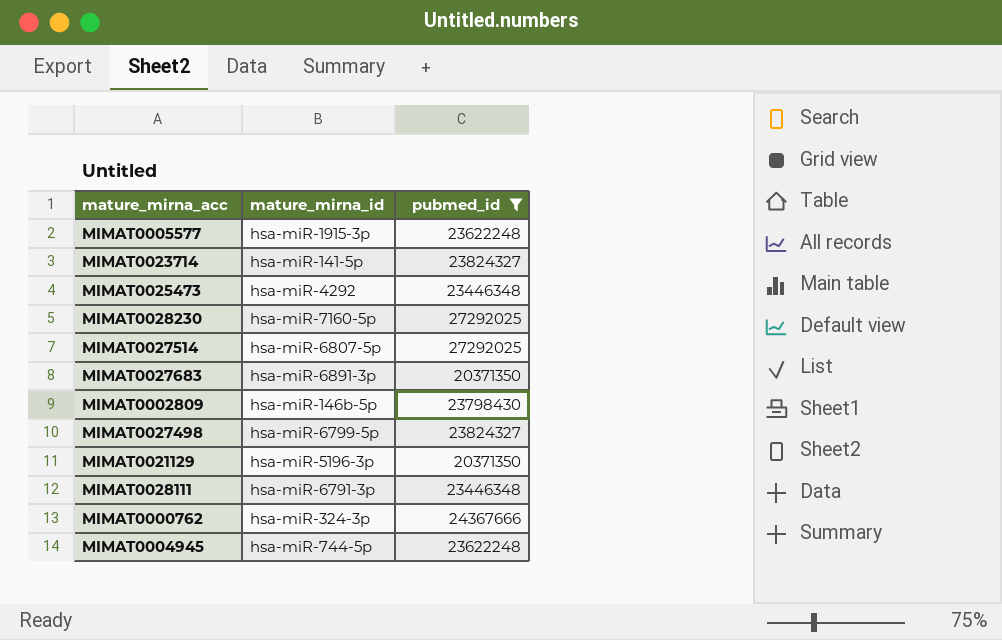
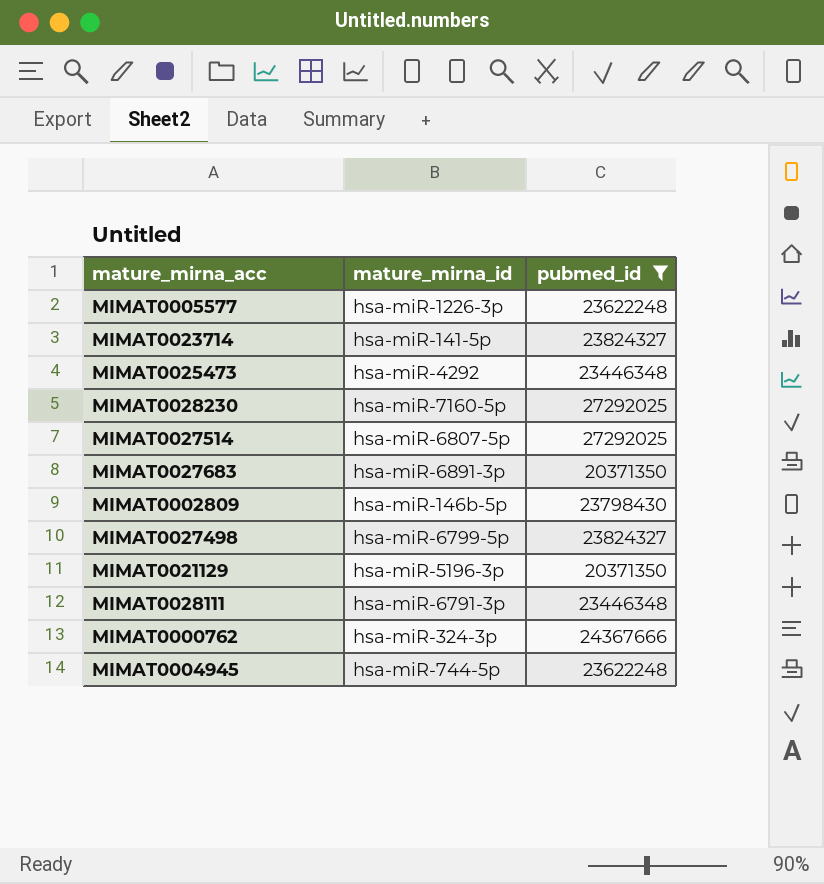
MIMAT0005577 | mature_mirna_id: hsa-miR-1915-3p -> hsa-miR-1226-3p

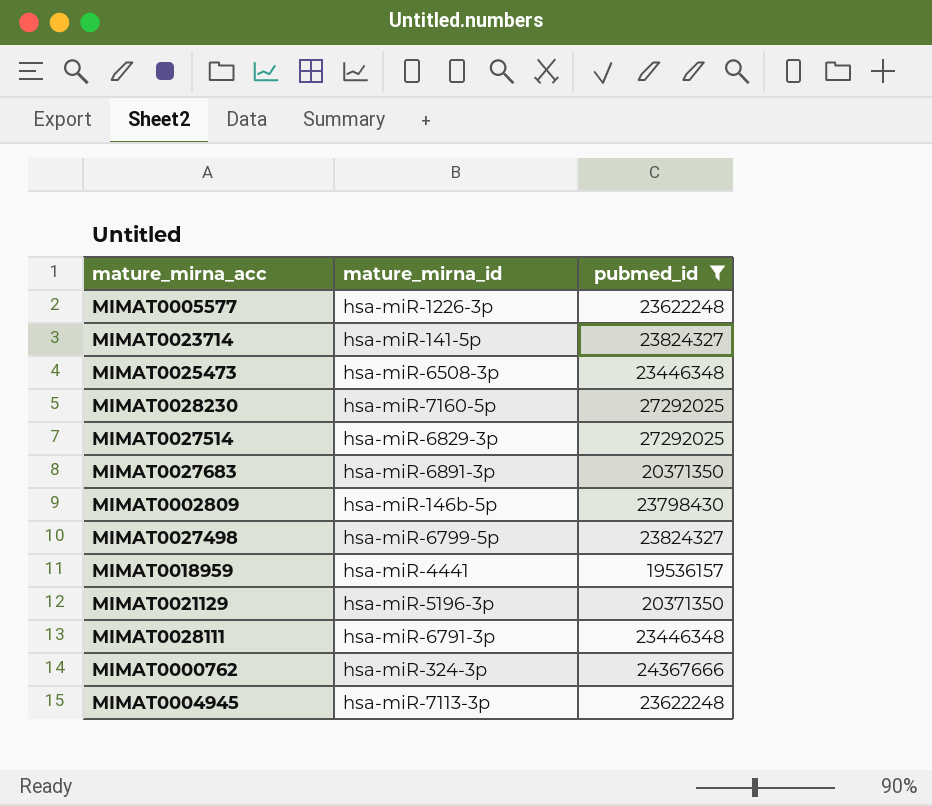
MIMAT0025473 | mature_mirna_id: hsa-miR-4292 -> hsa-miR-6508-3p
MIMAT0027514 | mature_mirna_id: hsa-miR-6807-5p -> hsa-miR-6829-3p
row MIMAT0018959: none -> hsa-miR-4441 | 19536157
MIMAT0004945 | mature_mirna_id: hsa-miR-744-5p -> hsa-miR-7113-3p

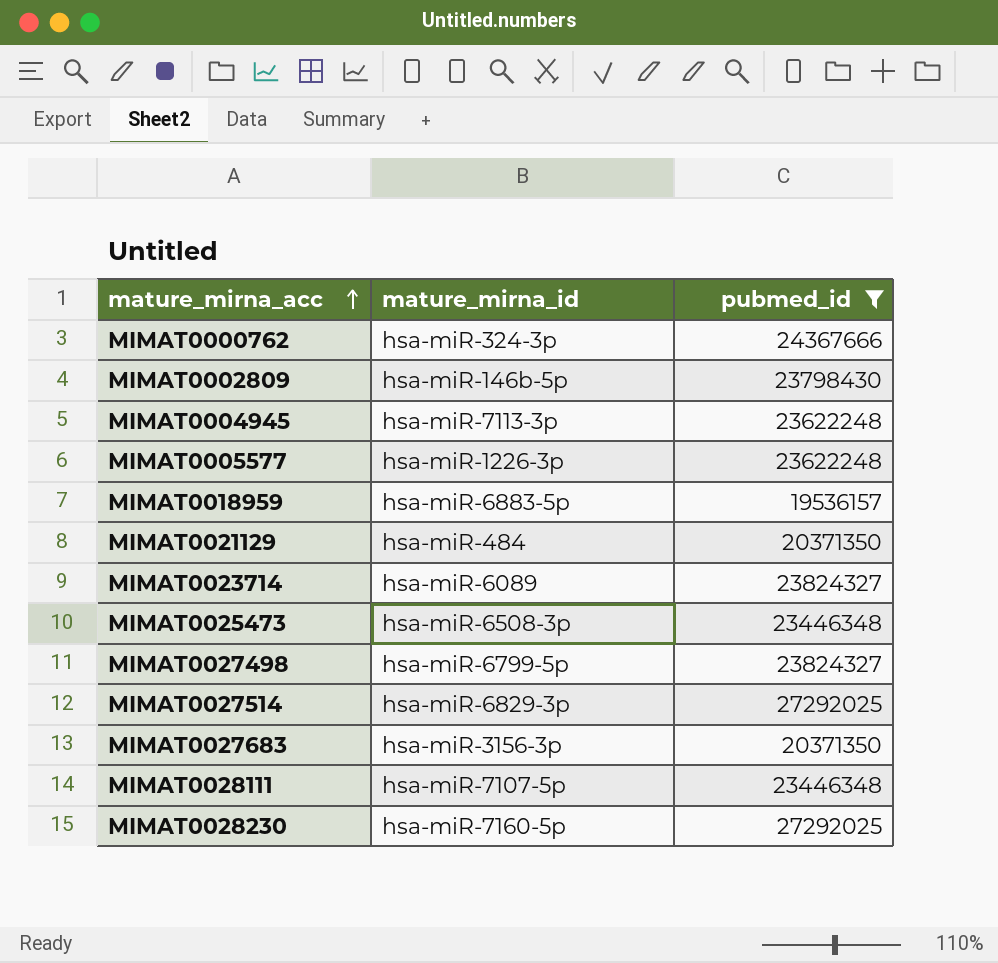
row order: none -> mature_mirna_acc ascending
MIMAT0018959 | mature_mirna_id: hsa-miR-4441 -> hsa-miR-6883-5p
MIMAT0021129 | mature_mirna_id: hsa-miR-5196-3p -> hsa-miR-484
MIMAT0023714 | mature_mirna_id: hsa-miR-141-5p -> hsa-miR-6089
MIMAT0027683 | mature_mirna_id: hsa-miR-6891-3p -> hsa-miR-3156-3p
MIMAT0028111 | mature_mirna_id: hsa-miR-6791-3p -> hsa-miR-7107-5p

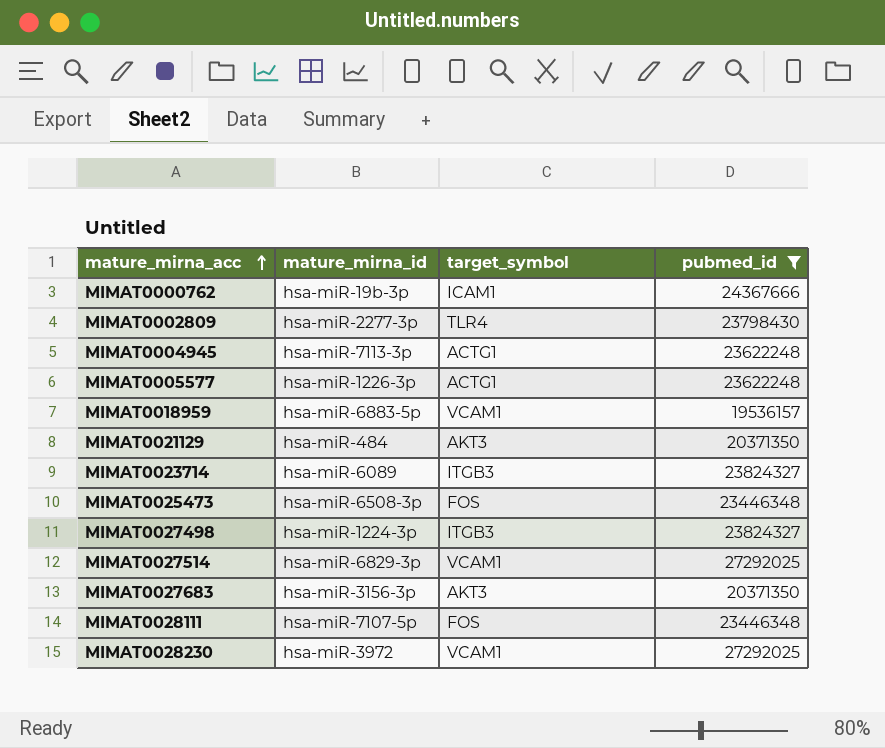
column target_symbol | position: none -> 3
MIMAT0000762 | mature_mirna_id: hsa-miR-324-3p -> hsa-miR-19b-3p
MIMAT0002809 | mature_mirna_id: hsa-miR-146b-5p -> hsa-miR-2277-3p
MIMAT0027498 | mature_mirna_id: hsa-miR-6799-5p -> hsa-miR-1224-3p
MIMAT0028230 | mature_mirna_id: hsa-miR-7160-5p -> hsa-miR-3972

